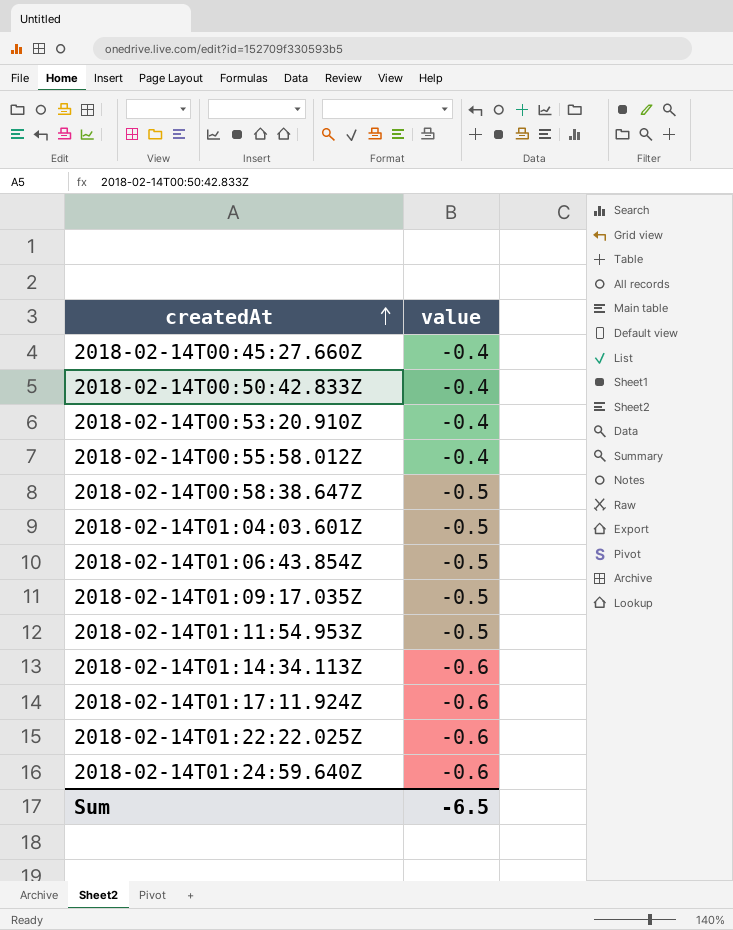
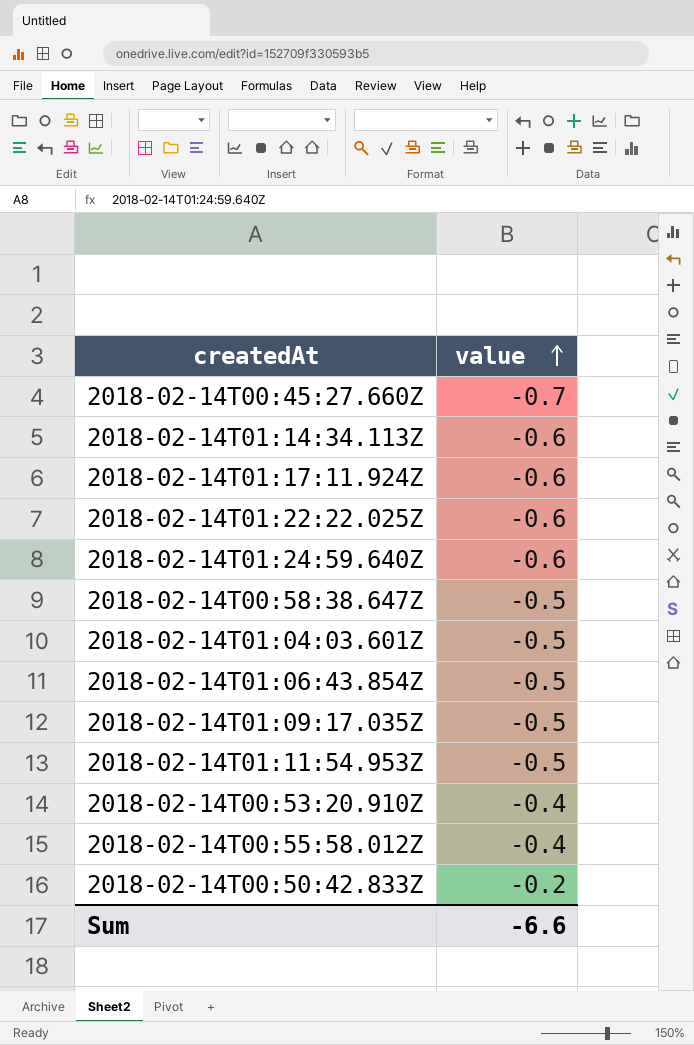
row order: createdAt ascending -> value ascending
2018-02-14T00:45:27.660Z | value: -0.4 -> -0.7
2018-02-14T00:50:42.833Z | value: -0.4 -> -0.2
Sum | value: -6.5 -> -6.6

